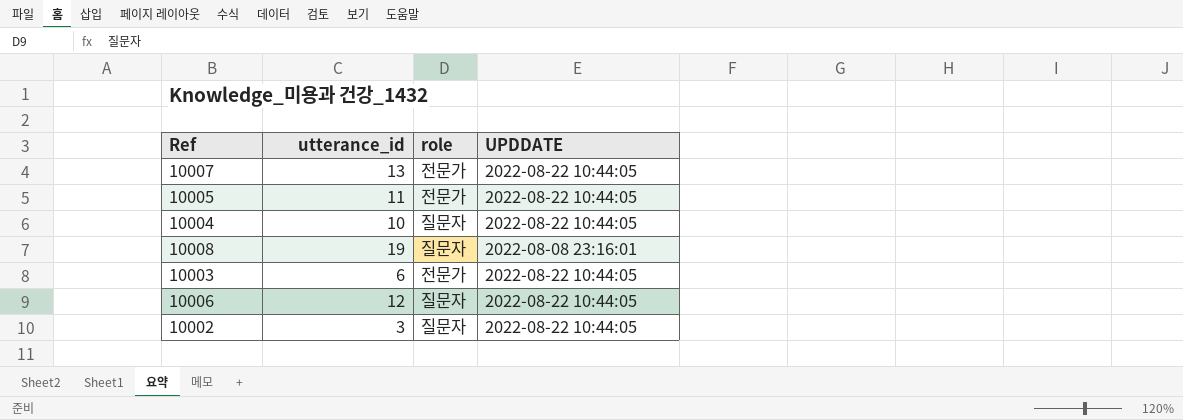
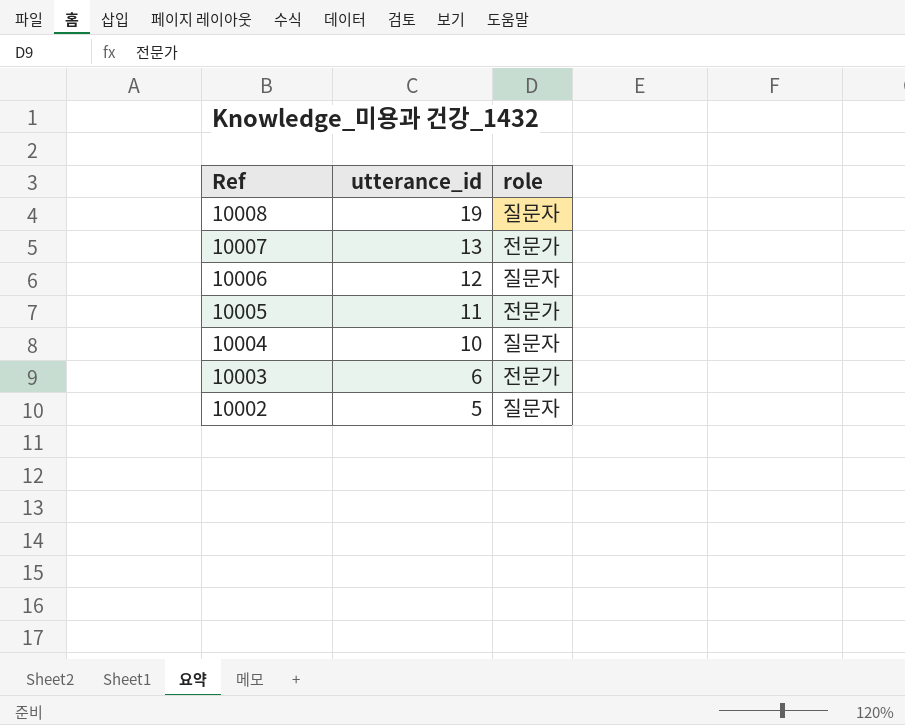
row order: none -> Ref descending
column UPDDATE | position: 4 -> none
10002 | utterance_id: 3 -> 5

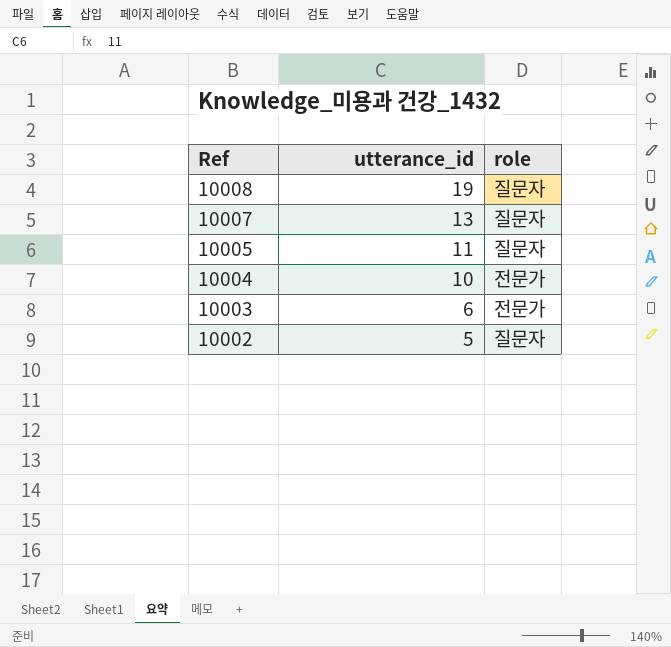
row 10006: 12 | 질문자 -> none
10007 | role: 전문가 -> 질문자
10005 | role: 전문가 -> 질문자
10004 | role: 질문자 -> 전문가

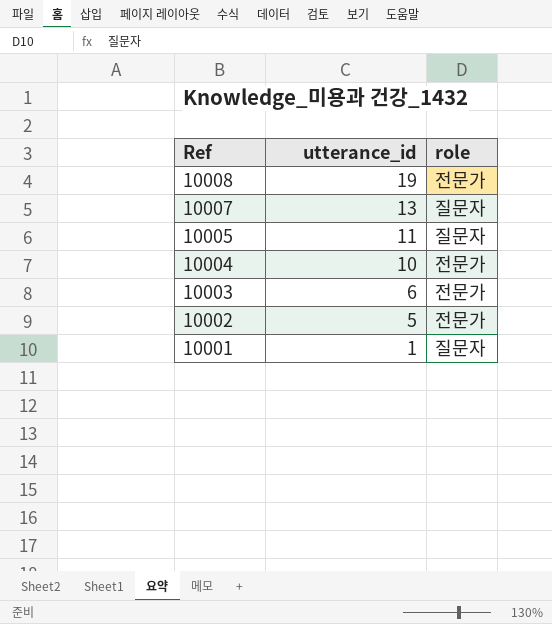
10008 | role: 질문자 -> 전문가
10002 | role: 질문자 -> 전문가
row 10001: none -> 1 | 질문자

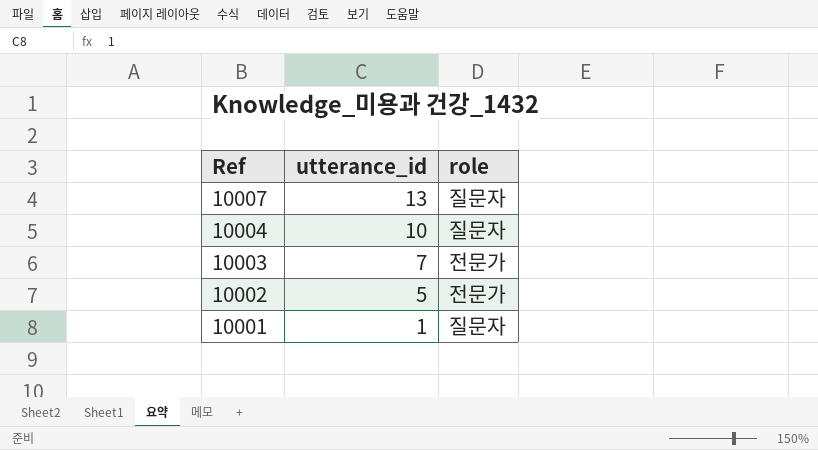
row 10008: 19 | 전문가 -> none
row 10005: 11 | 질문자 -> none
10004 | role: 전문가 -> 질문자
10003 | utterance_id: 6 -> 7

